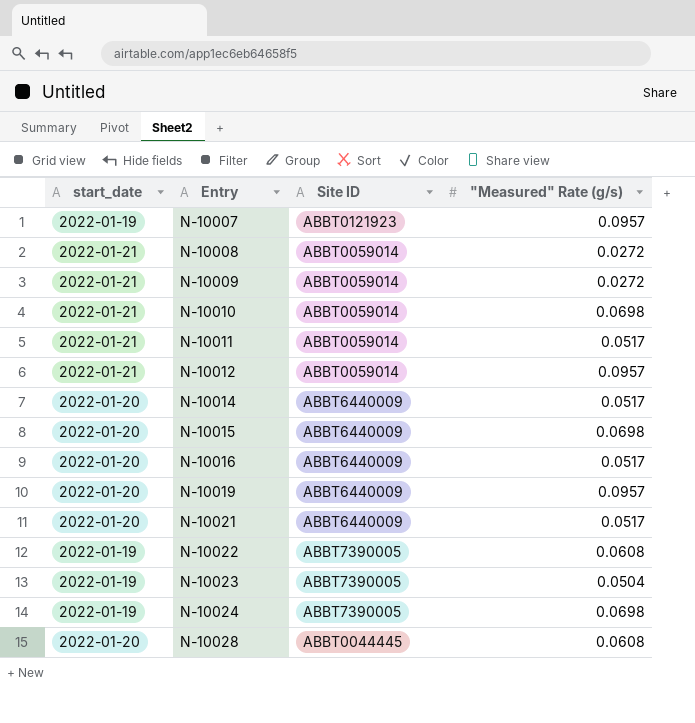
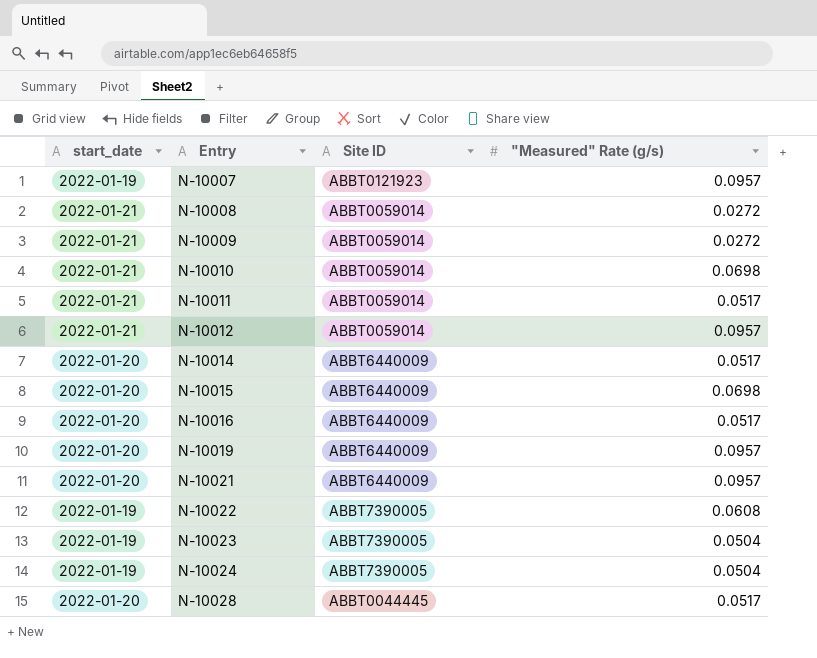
N-10021 | "Measured" Rate (g/s): 0.0517 -> 0.0957
N-10024 | "Measured" Rate (g/s): 0.0698 -> 0.0504
N-10028 | "Measured" Rate (g/s): 0.0608 -> 0.0517

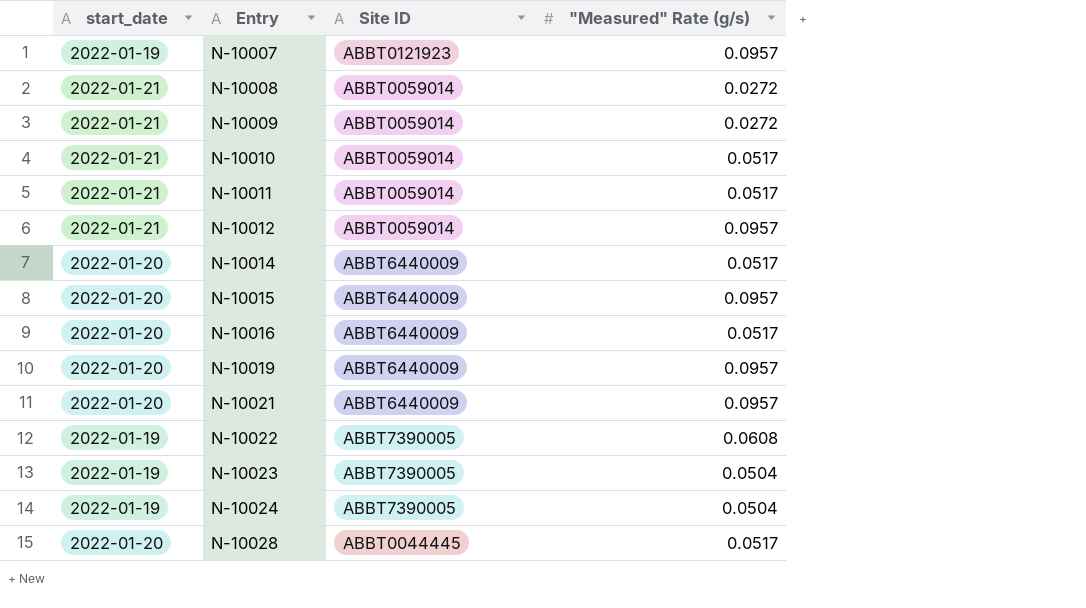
N-10010 | "Measured" Rate (g/s): 0.0698 -> 0.0517
N-10015 | "Measured" Rate (g/s): 0.0698 -> 0.0957

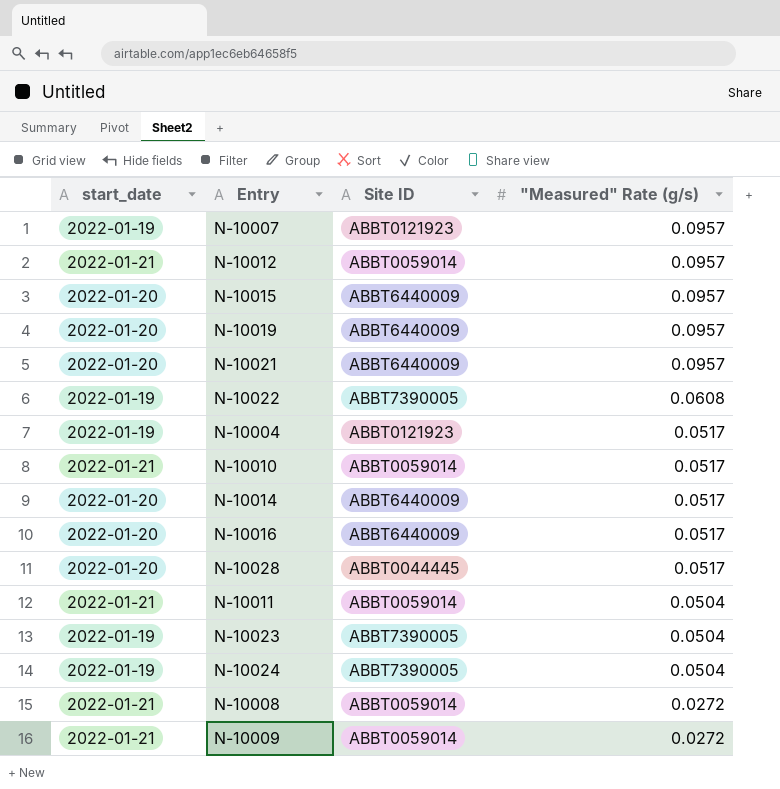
row order: Entry ascending -> "Measured" Rate (g/s) descending
row N-10004: none -> 2022-01-19 | ABBT0121923 | 0.0517
N-10011 | "Measured" Rate (g/s): 0.0517 -> 0.0504

